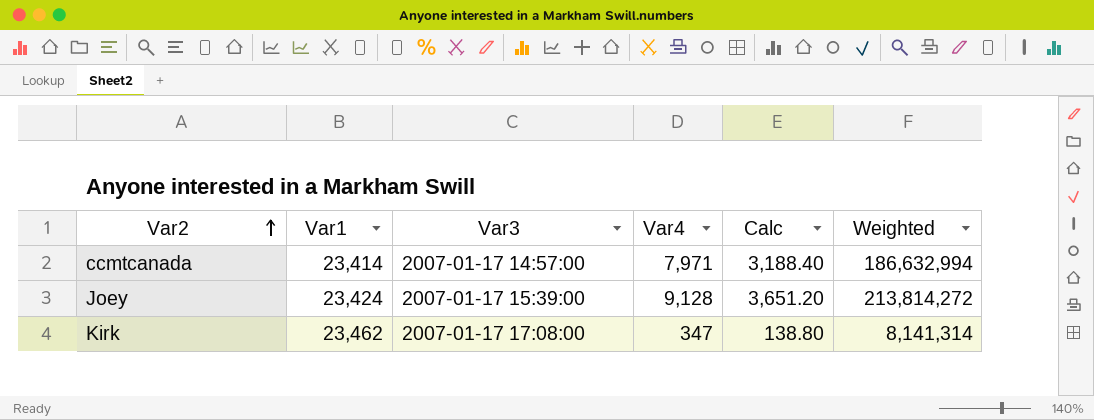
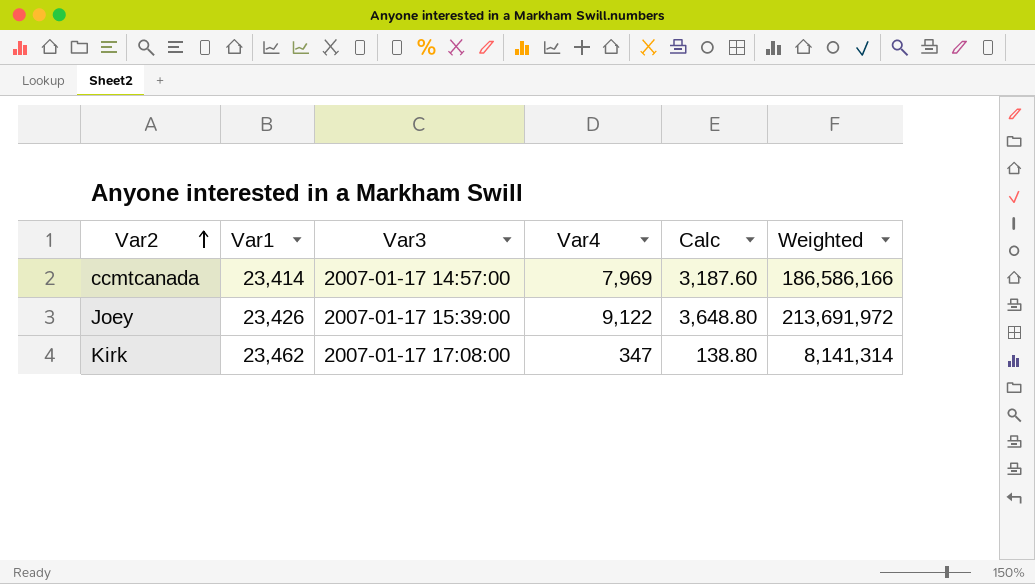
ccmtcanada | Var4: 7,971 -> 7,969
ccmtcanada | Calc: 3,188.40 -> 3,187.60
ccmtcanada | Weighted: 186,632,994 -> 186,586,166
Joey | Var1: 23,424 -> 23,426
Joey | Var4: 9,128 -> 9,122
Joey | Calc: 3,651.20 -> 3,648.80
Joey | Weighted: 213,814,272 -> 213,691,972

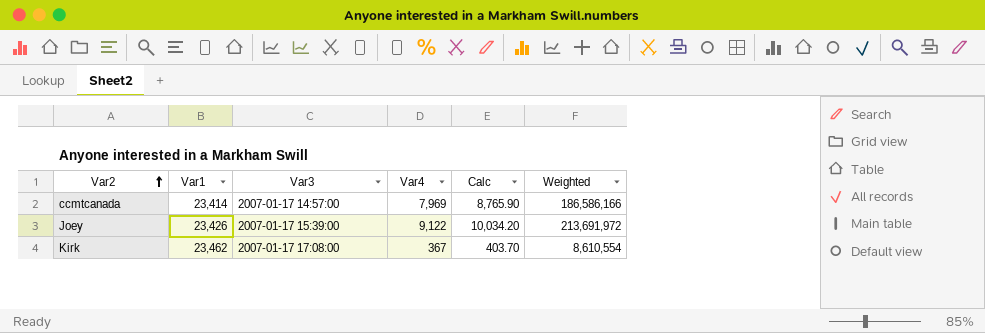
column Calc | formula: [Var4] * 0.4 -> [Var4] * 1.1
Kirk | Var4: 347 -> 367
Kirk | Weighted: 8,141,314 -> 8,610,554

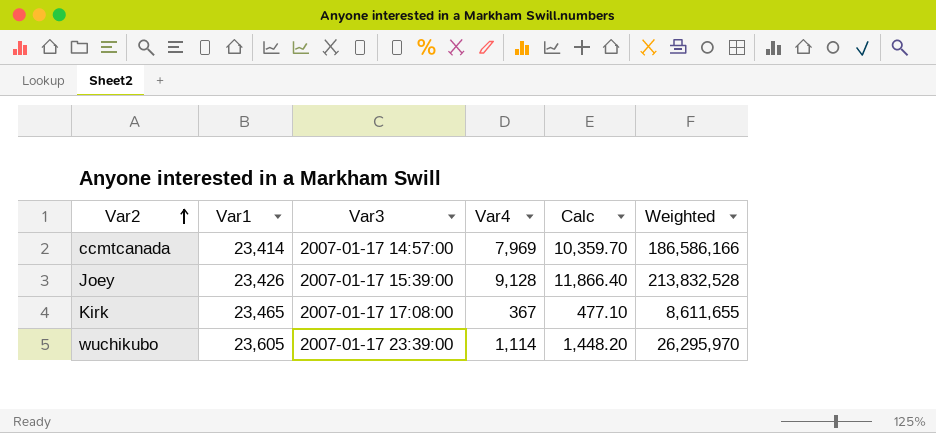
column Calc | formula: [Var4] * 1.1 -> [Var4] * 1.3
Joey | Var4: 9,122 -> 9,128
Joey | Weighted: 213,691,972 -> 213,832,528
Kirk | Var1: 23,462 -> 23,465
Kirk | Weighted: 8,610,554 -> 8,611,655
row wuchikubo: none -> 23,605 | 2007-01-17 23:39:00 | 1,114 | 1,448.20 | 26,295,970

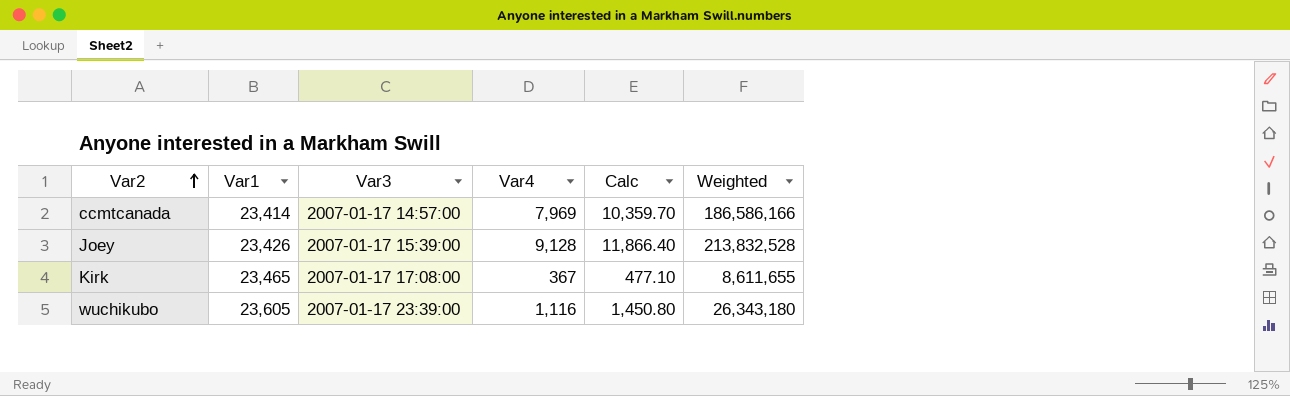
wuchikubo | Var4: 1,114 -> 1,116
wuchikubo | Calc: 1,448.20 -> 1,450.80
wuchikubo | Weighted: 26,295,970 -> 26,343,180

